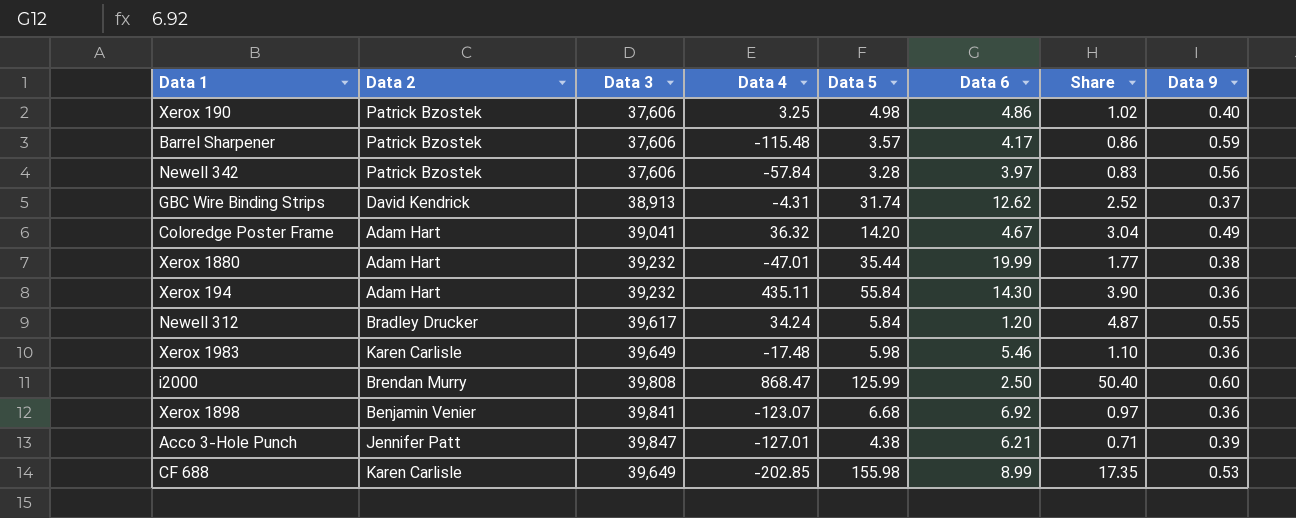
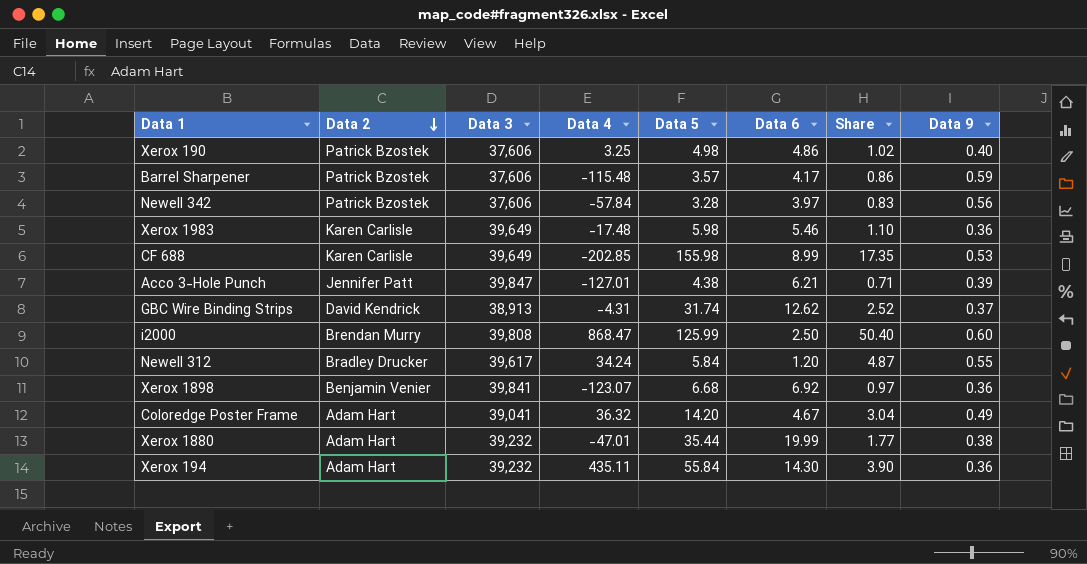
row order: none -> Data 2 descending

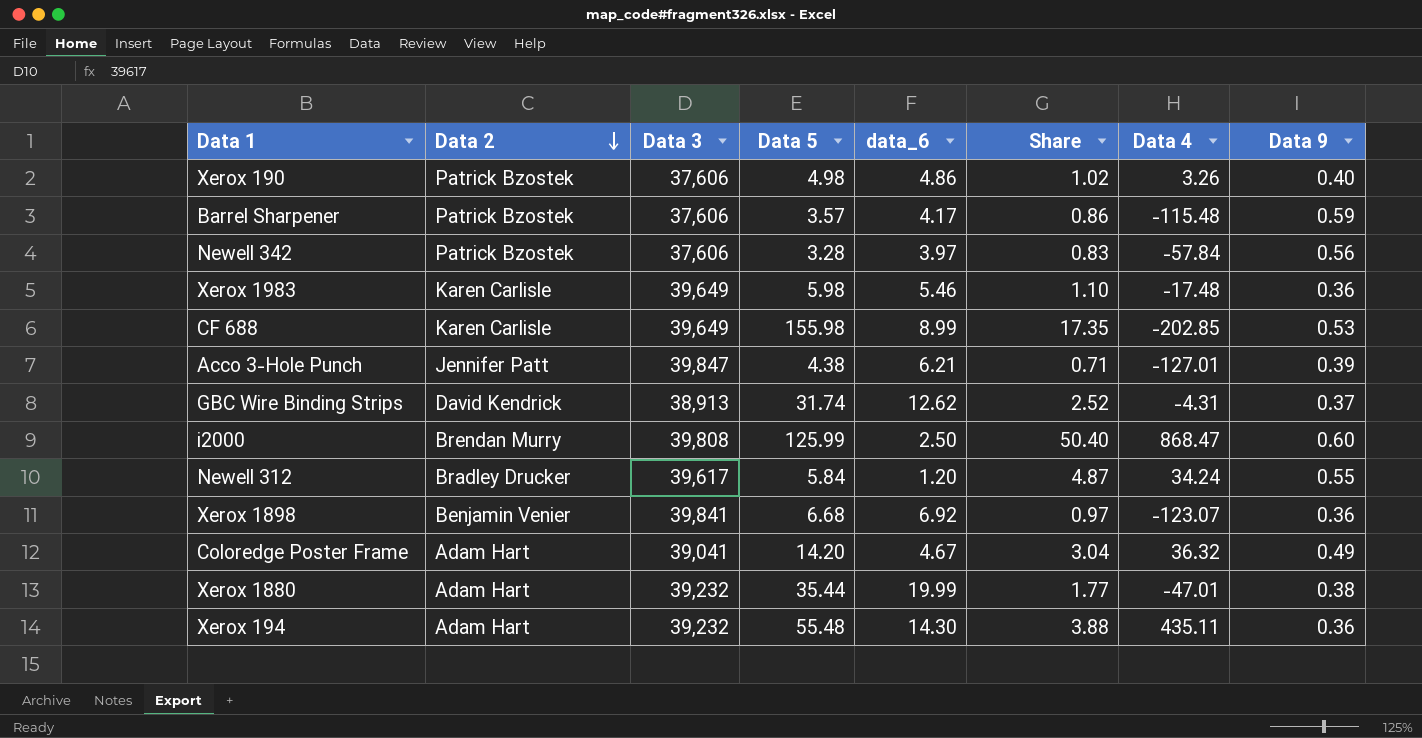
column name: Data 6 -> data_6
column Data 4 | position: 4 -> 7
Xerox 190 | Data 4: 3.25 -> 3.26
Xerox 194 | Data 5: 55.84 -> 55.48
Xerox 194 | Share: 3.90 -> 3.88

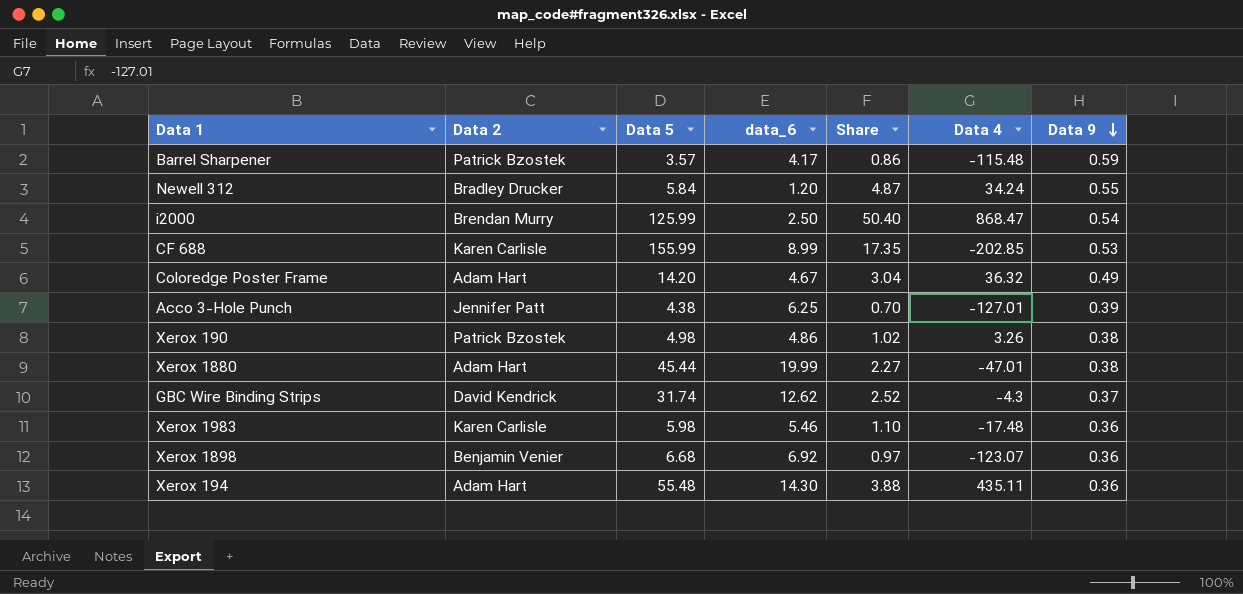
row order: Data 2 descending -> Data 9 descending
column Data 3 | position: 3 -> none
row Newell 342: Patrick Bzostek | 37,606 | 3.28 | 3.97 | 0.83 | -57.84 | 0.56 -> none
i2000 | Data 9: 0.60 -> 0.54
CF 688 | Data 5: 155.98 -> 155.99
Acco 3-Hole Punch | data_6: 6.21 -> 6.25
Acco 3-Hole Punch | Share: 0.71 -> 0.70
Xerox 190 | Data 9: 0.40 -> 0.38
Xerox 1880 | Data 5: 35.44 -> 45.44
Xerox 1880 | Share: 1.77 -> 2.27
GBC Wire Binding Strips | Data 4: -4.31 -> -4.3

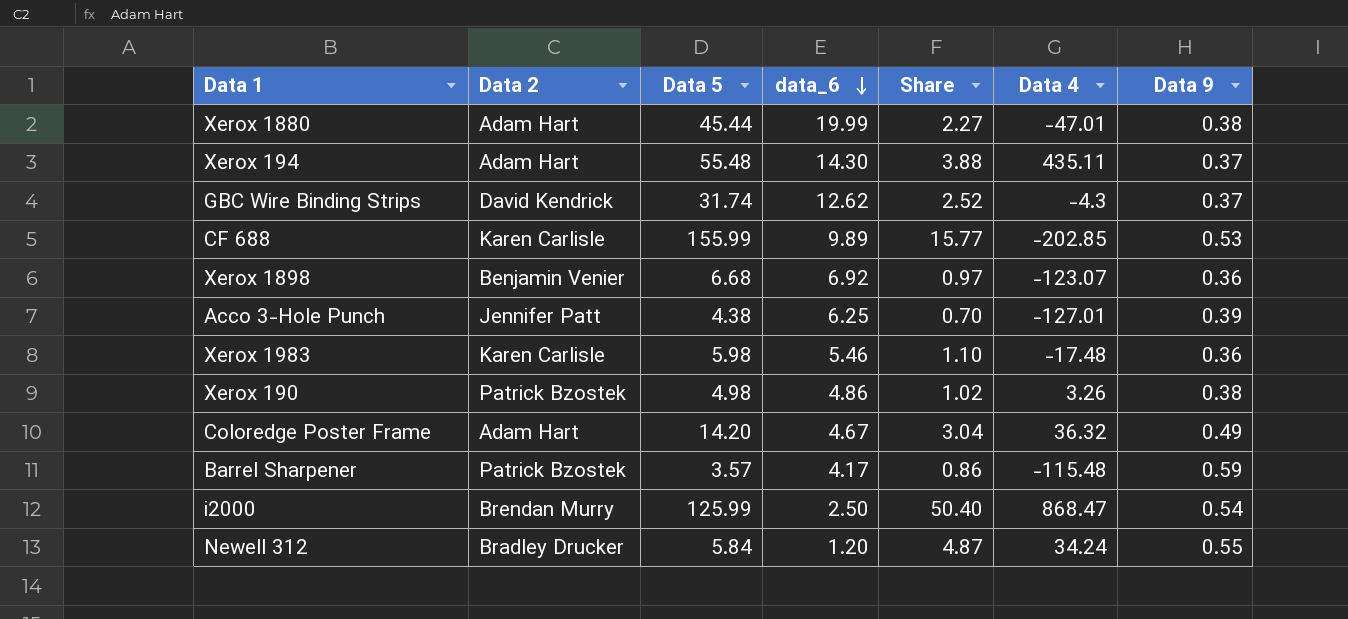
row order: Data 9 descending -> data_6 descending
Xerox 194 | Data 9: 0.36 -> 0.37
CF 688 | data_6: 8.99 -> 9.89
CF 688 | Share: 17.35 -> 15.77

